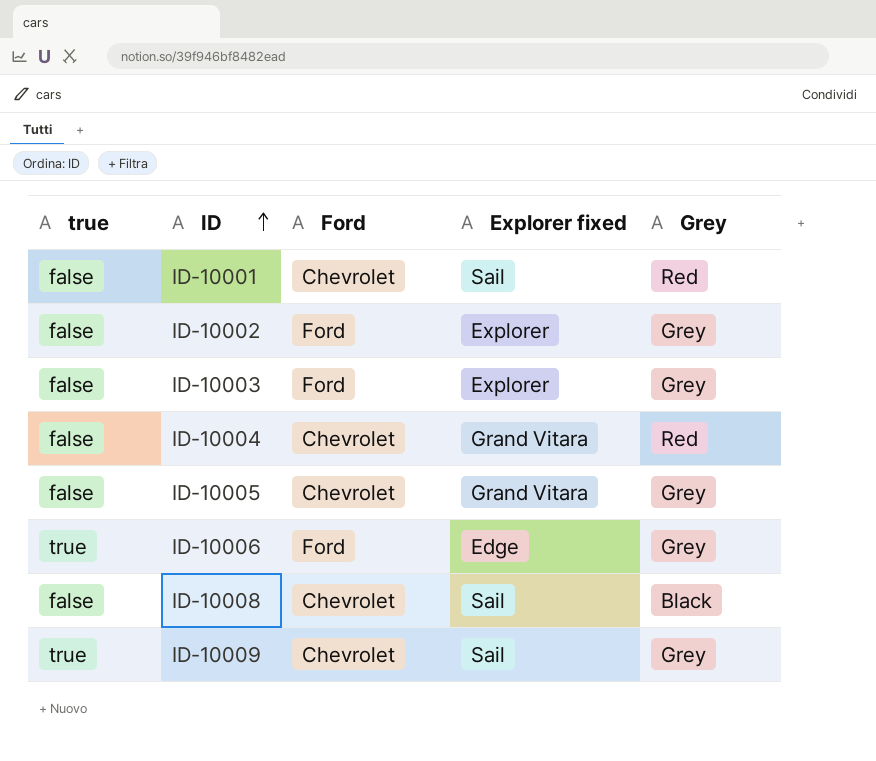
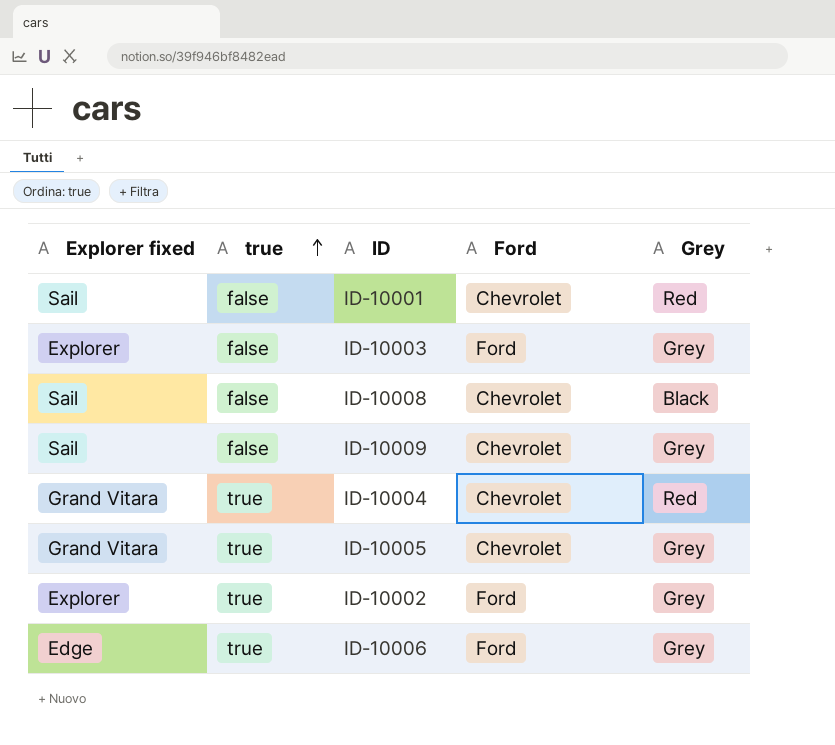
row order: ID ascending -> true ascending
column Explorer fixed | position: 4 -> 1
ID-10009 | true: true -> false
ID-10004 | true: false -> true
ID-10005 | true: false -> true
ID-10002 | true: false -> true

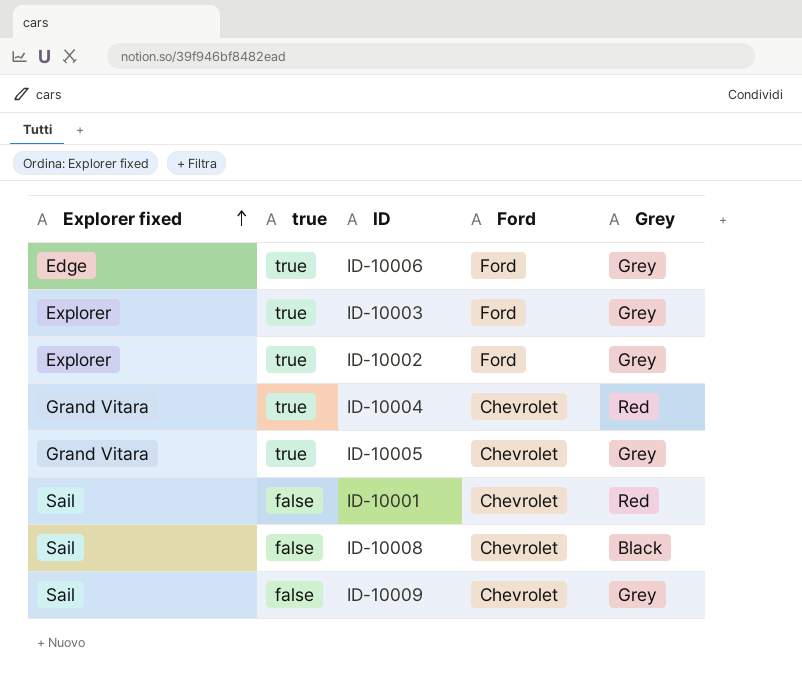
row order: true ascending -> Explorer fixed ascending
ID-10003 | true: false -> true

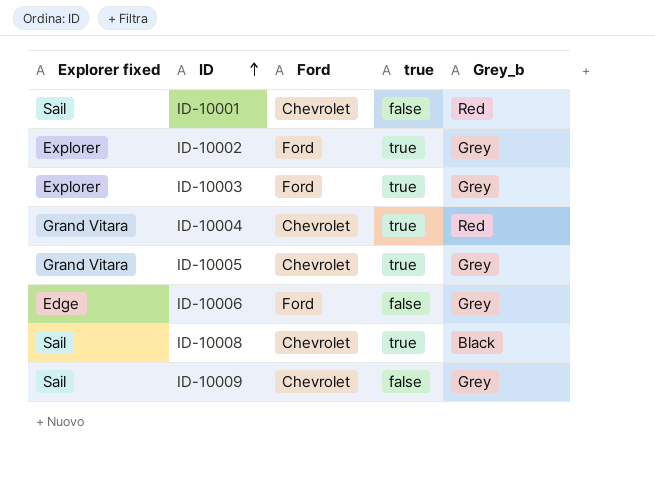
row order: Explorer fixed ascending -> ID ascending
column true | position: 2 -> 4
column name: Grey -> Grey_b
ID-10006 | true: true -> false
ID-10008 | true: false -> true

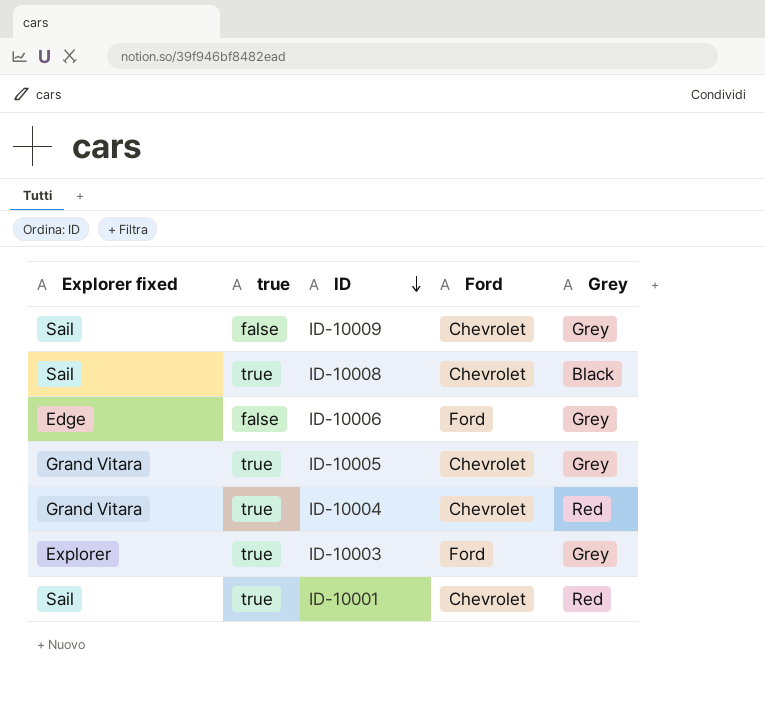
row order: ID ascending -> ID descending
column true | position: 4 -> 2
column name: Grey_b -> Grey
row ID-10002: Explorer | Ford | true | Grey -> none
ID-10001 | true: false -> true

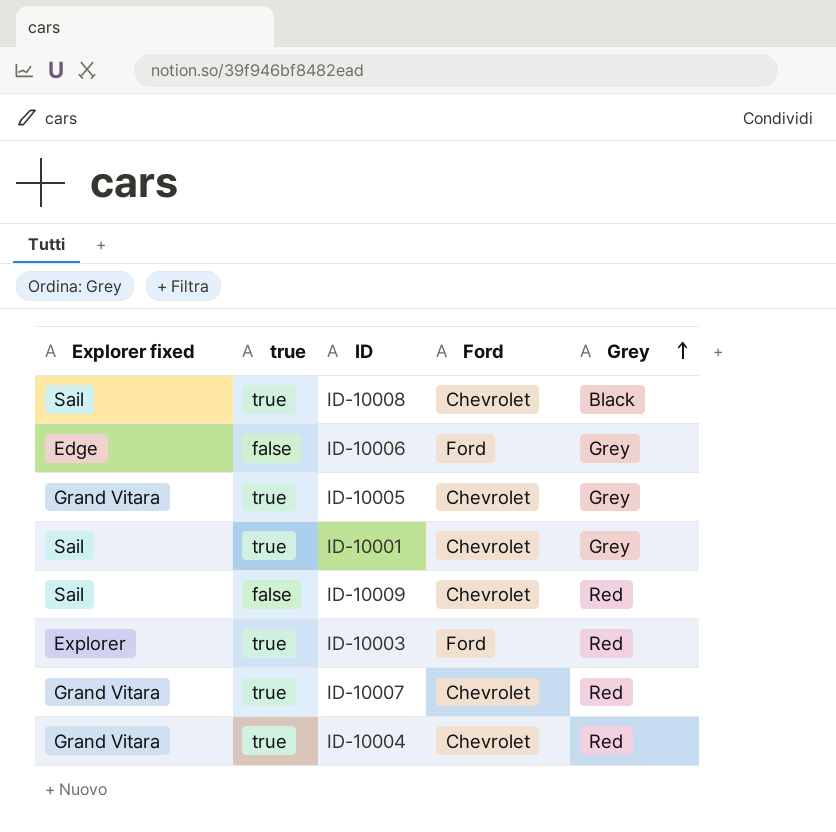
row order: ID descending -> Grey ascending
ID-10001 | Grey: Red -> Grey
ID-10009 | Grey: Grey -> Red
ID-10003 | Grey: Grey -> Red
row ID-10007: none -> Grand Vitara | true | Chevrolet | Red

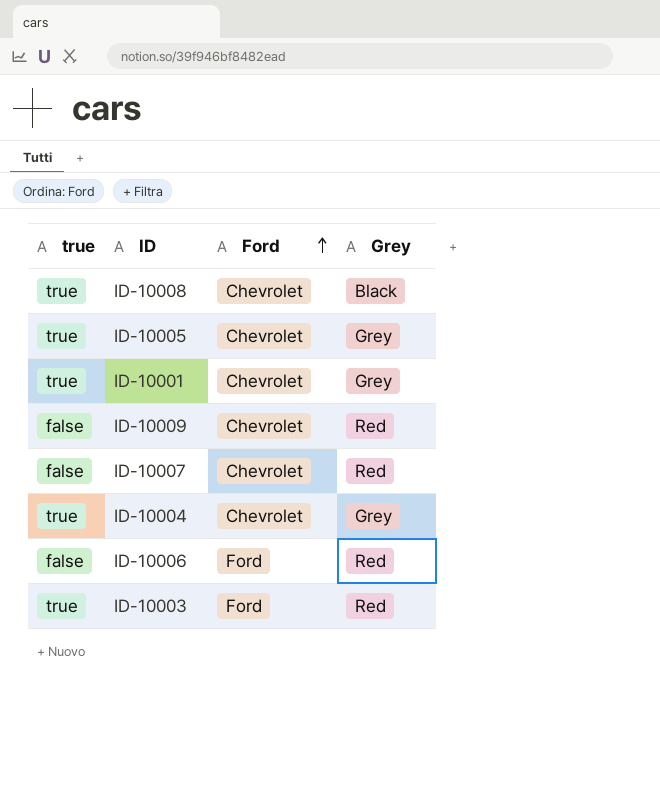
row order: Grey ascending -> Ford ascending
column Explorer fixed | position: 1 -> none
ID-10007 | true: true -> false
ID-10004 | Grey: Red -> Grey
ID-10006 | Grey: Grey -> Red

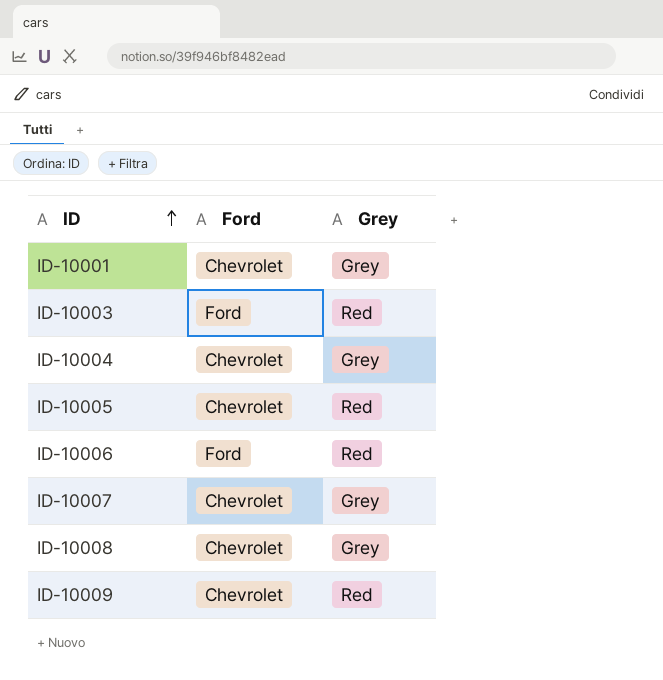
row order: Ford ascending -> ID ascending
column true | position: 1 -> none
ID-10005 | Grey: Grey -> Red
ID-10007 | Grey: Red -> Grey
ID-10008 | Grey: Black -> Grey

